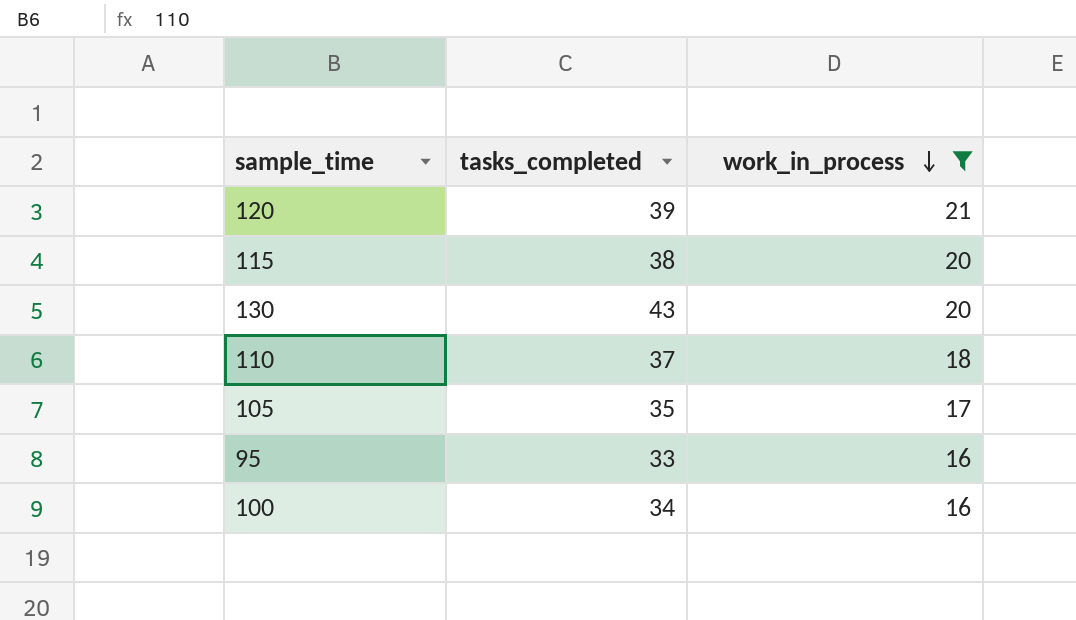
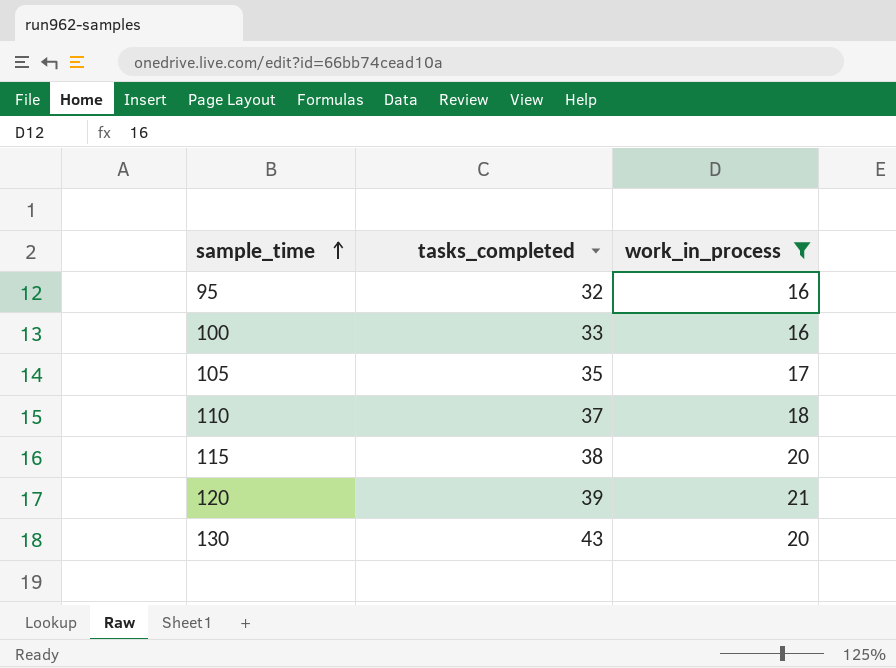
row order: work_in_process descending -> sample_time ascending
95 | tasks_completed: 33 -> 32
100 | tasks_completed: 34 -> 33

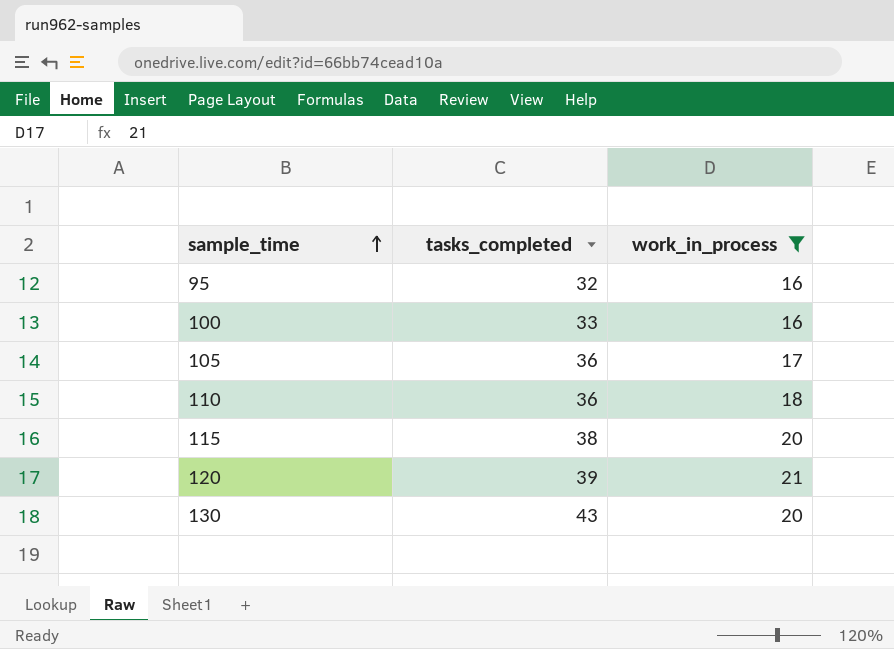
105 | tasks_completed: 35 -> 36
110 | tasks_completed: 37 -> 36

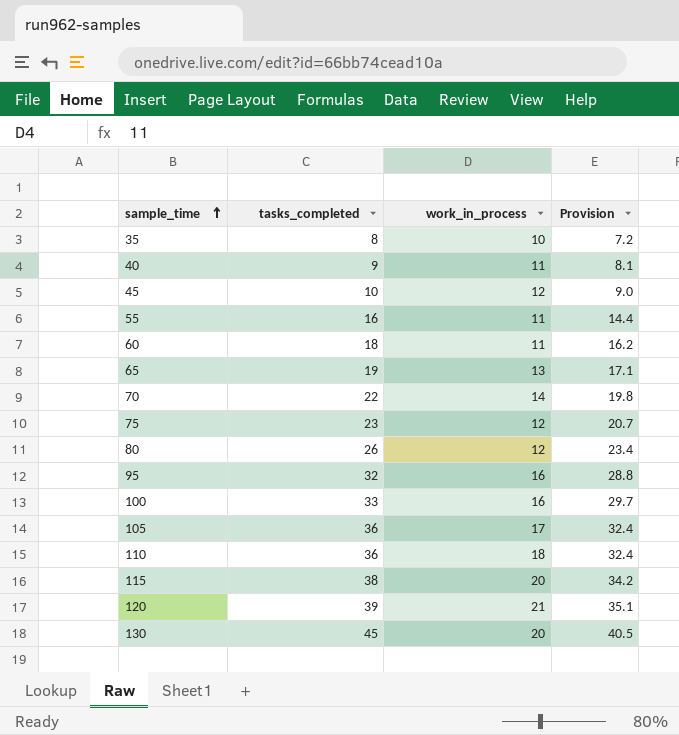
filter: work_in_process >= 16 -> none
column Provision | formula: none -> [tasks_completed] * 0.9
130 | tasks_completed: 43 -> 45

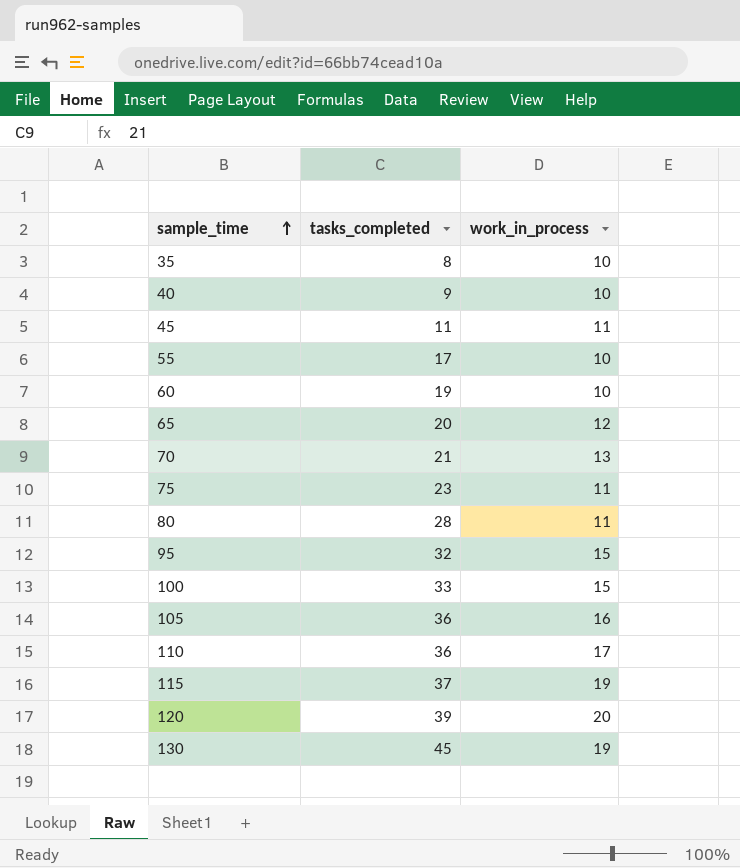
column Provision | formula: [tasks_completed] * 0.9 -> none
40 | work_in_process: 11 -> 10
45 | tasks_completed: 10 -> 11
45 | work_in_process: 12 -> 11
55 | tasks_completed: 16 -> 17
55 | work_in_process: 11 -> 10
60 | tasks_completed: 18 -> 19
60 | work_in_process: 11 -> 10
65 | tasks_completed: 19 -> 20
65 | work_in_process: 13 -> 12
70 | tasks_completed: 22 -> 21
70 | work_in_process: 14 -> 13
75 | work_in_process: 12 -> 11
80 | tasks_completed: 26 -> 28
80 | work_in_process: 12 -> 11
95 | work_in_process: 16 -> 15
100 | work_in_process: 16 -> 15
105 | work_in_process: 17 -> 16
110 | work_in_process: 18 -> 17
115 | tasks_completed: 38 -> 37
115 | work_in_process: 20 -> 19
120 | work_in_process: 21 -> 20
130 | work_in_process: 20 -> 19

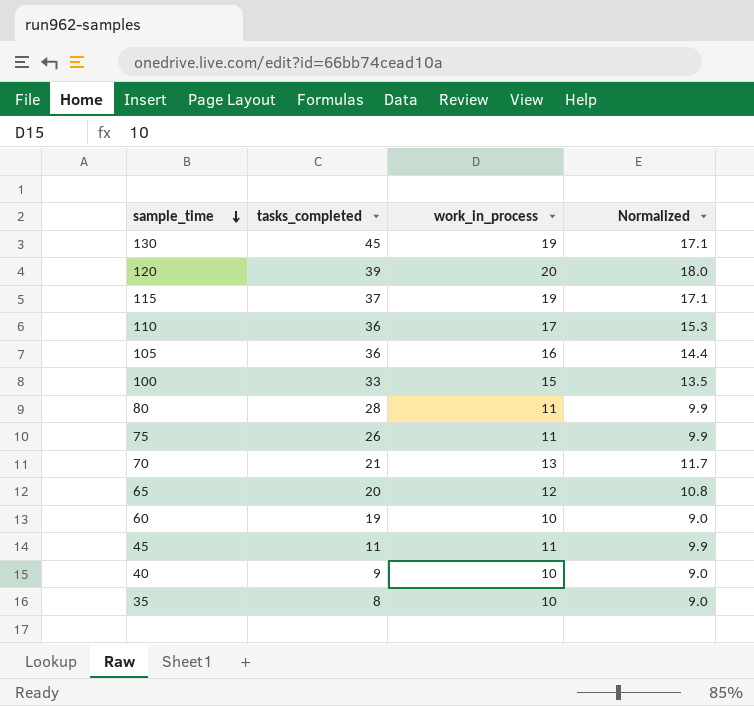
row order: sample_time ascending -> sample_time descending
column Normalized | formula: none -> [work_in_process] * 0.9
row 55: 17 | 10 -> none
row 95: 32 | 15 -> none
75 | tasks_completed: 23 -> 26

